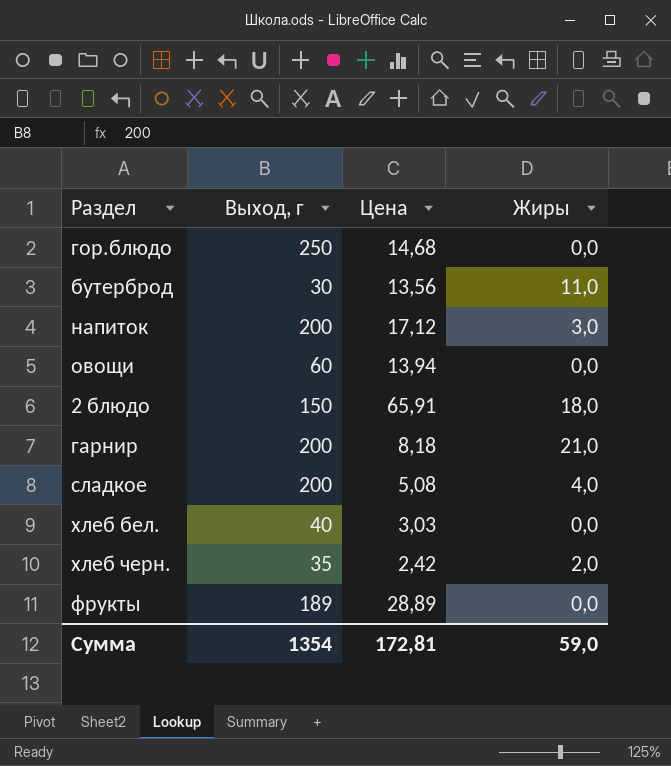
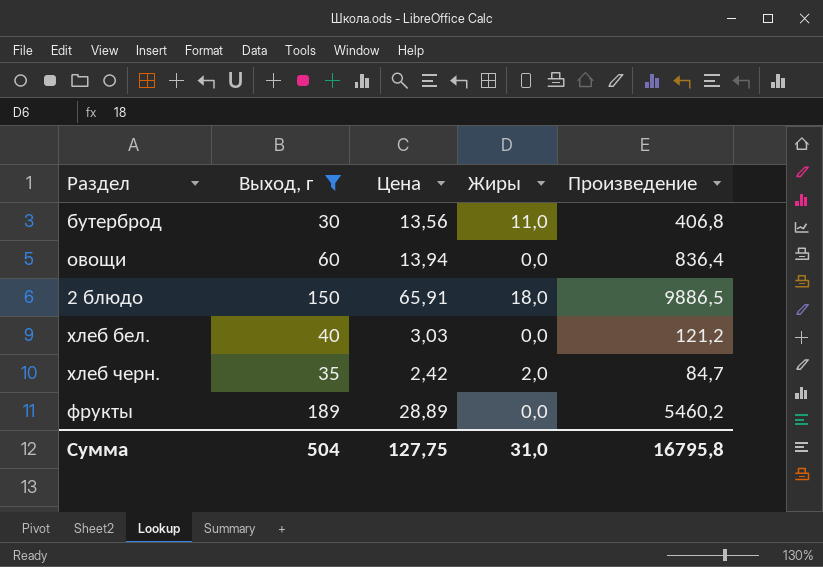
filter: none -> Выход, г <= 189
column Произведение | formula: none -> [Выход, г] * [Цена]
Сумма | Выход, г: 1354 -> 504
Сумма | Цена: 172,81 -> 127,75
Сумма | Жиры: 59,0 -> 31,0

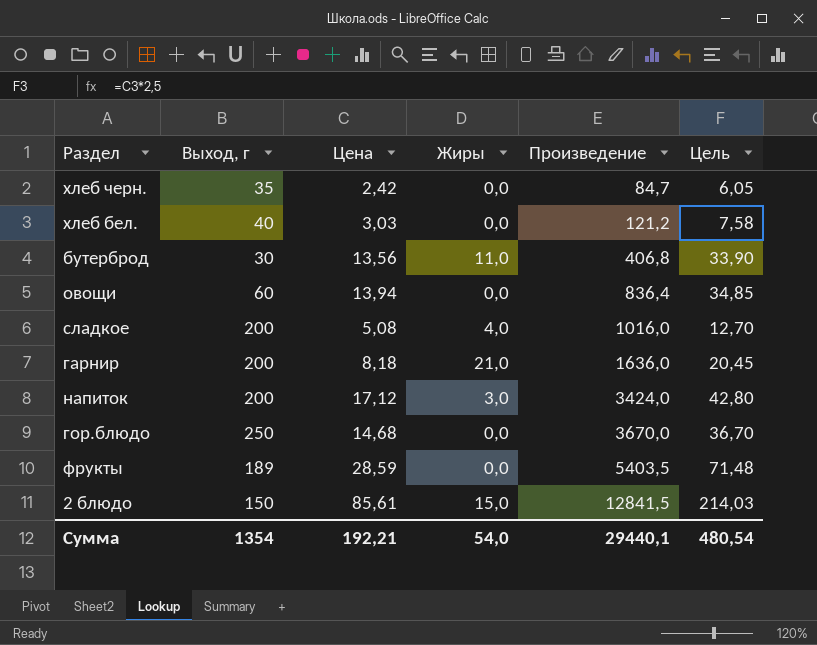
filter: Выход, г <= 189 -> none
row order: none -> Произведение ascending
column Цель | formula: none -> [Цена] * 2,5
хлеб черн. | Жиры: 2,0 -> 0,0
фрукты | Цена: 28,89 -> 28,59
фрукты | Произведение: 5460,2 -> 5403,5
2 блюдо | Цена: 65,91 -> 85,61
2 блюдо | Жиры: 18,0 -> 15,0
2 блюдо | Произведение: 9886,5 -> 12841,5
Сумма | Выход, г: 504 -> 1354
Сумма | Цена: 127,75 -> 192,21
Сумма | Жиры: 31,0 -> 54,0
Сумма | Произведение: 16795,8 -> 29440,1

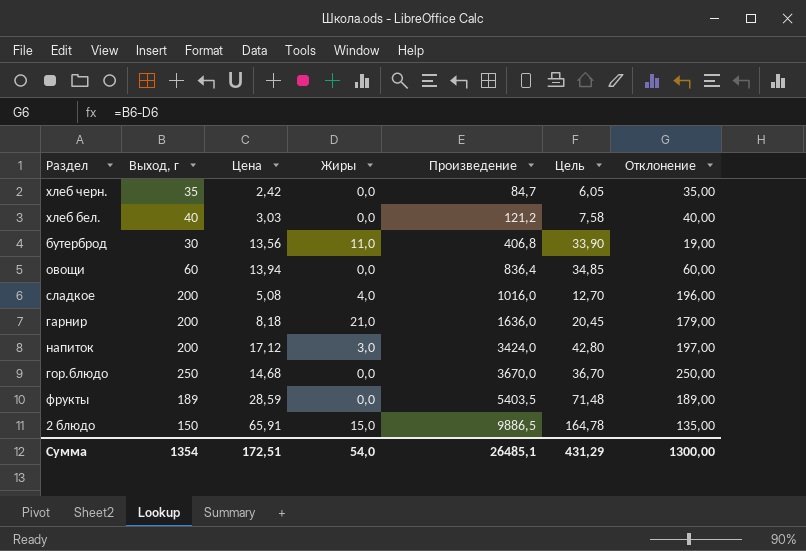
column Отклонение | formula: none -> [Выход, г] - [Жиры]
2 блюдо | Цена: 85,61 -> 65,91
2 блюдо | Произведение: 12841,5 -> 9886,5
2 блюдо | Цель: 214,03 -> 164,78
Сумма | Цена: 192,21 -> 172,51
Сумма | Произведение: 29440,1 -> 26485,1
Сумма | Цель: 480,54 -> 431,29

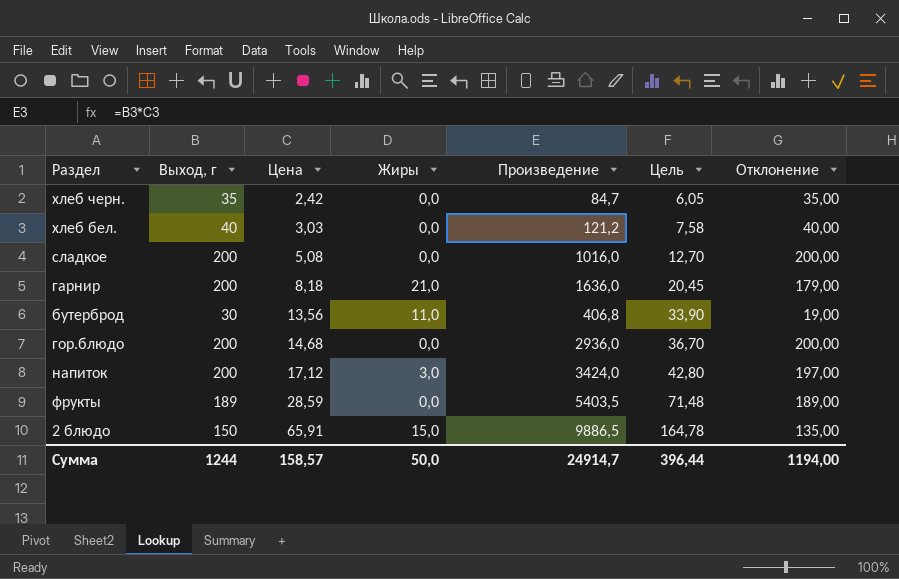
row order: Произведение ascending -> Цена ascending
row овощи: 60 | 13,94 | 0,0 | 836,4 | 34,85 | 60,00 -> none
сладкое | Жиры: 4,0 -> 0,0
сладкое | Отклонение: 196,00 -> 200,00
гор.блюдо | Выход, г: 250 -> 200
гор.блюдо | Произведение: 3670,0 -> 2936,0
гор.блюдо | Отклонение: 250,00 -> 200,00
Сумма | Выход, г: 1354 -> 1244
Сумма | Цена: 172,51 -> 158,57
Сумма | Жиры: 54,0 -> 50,0
Сумма | Произведение: 26485,1 -> 24914,7
Сумма | Цель: 431,29 -> 396,44
Сумма | Отклонение: 1300,00 -> 1194,00

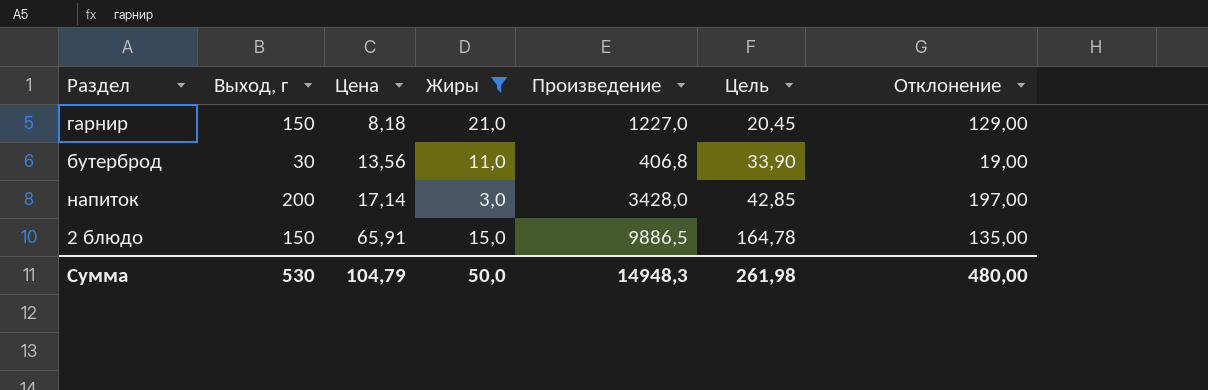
filter: none -> Жиры != 0,0
гарнир | Выход, г: 200 -> 150
гарнир | Произведение: 1636,0 -> 1227,0
гарнир | Отклонение: 179,00 -> 129,00
напиток | Цена: 17,12 -> 17,14
напиток | Произведение: 3424,0 -> 3428,0
напиток | Цель: 42,80 -> 42,85
Сумма | Выход, г: 1244 -> 530
Сумма | Цена: 158,57 -> 104,79
Сумма | Произведение: 24914,7 -> 14948,3
Сумма | Цель: 396,44 -> 261,98
Сумма | Отклонение: 1194,00 -> 480,00

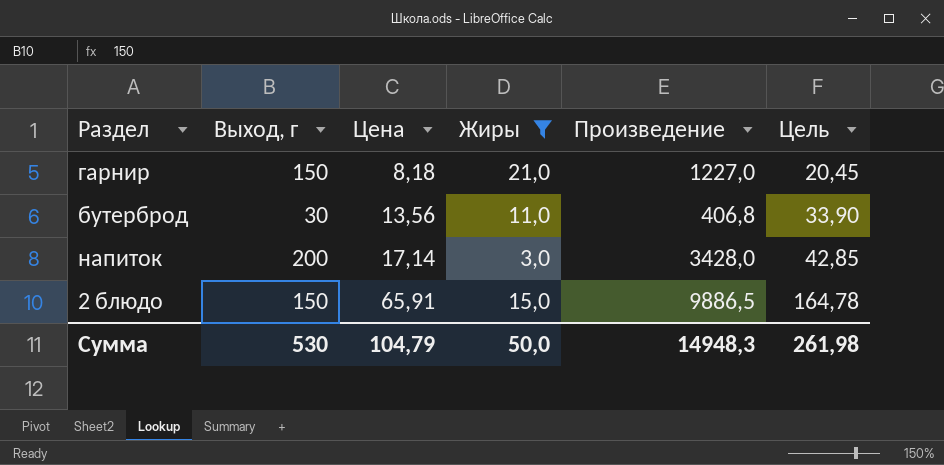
column Отклонение | formula: [Выход, г] - [Жиры] -> none

